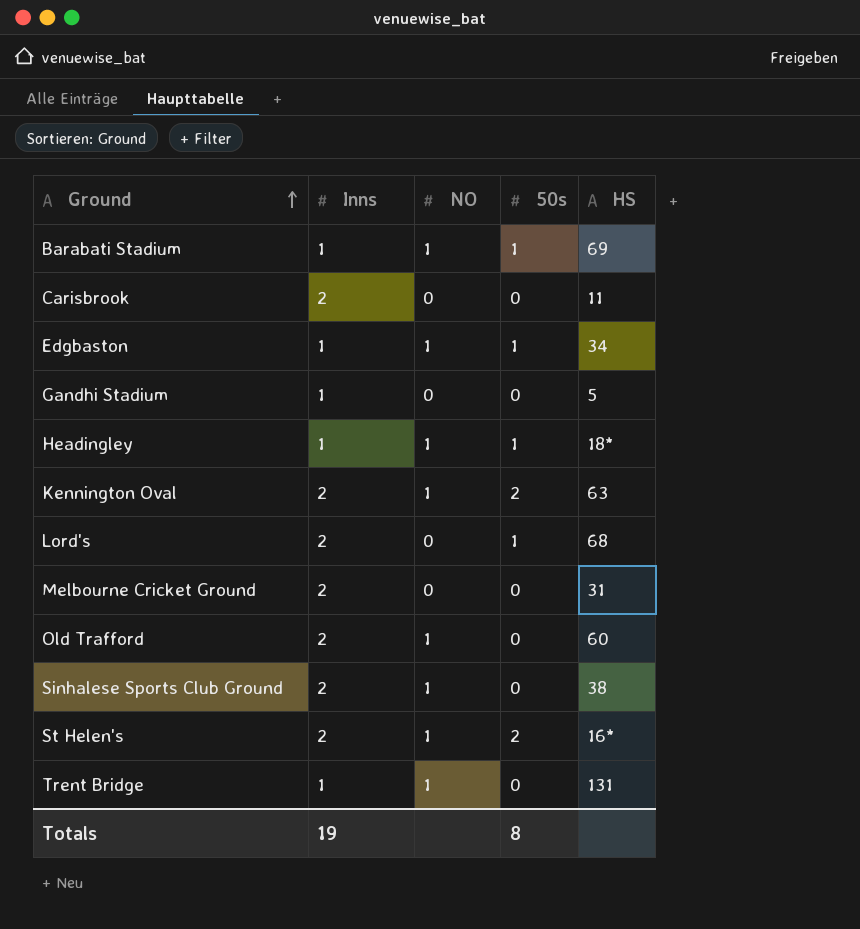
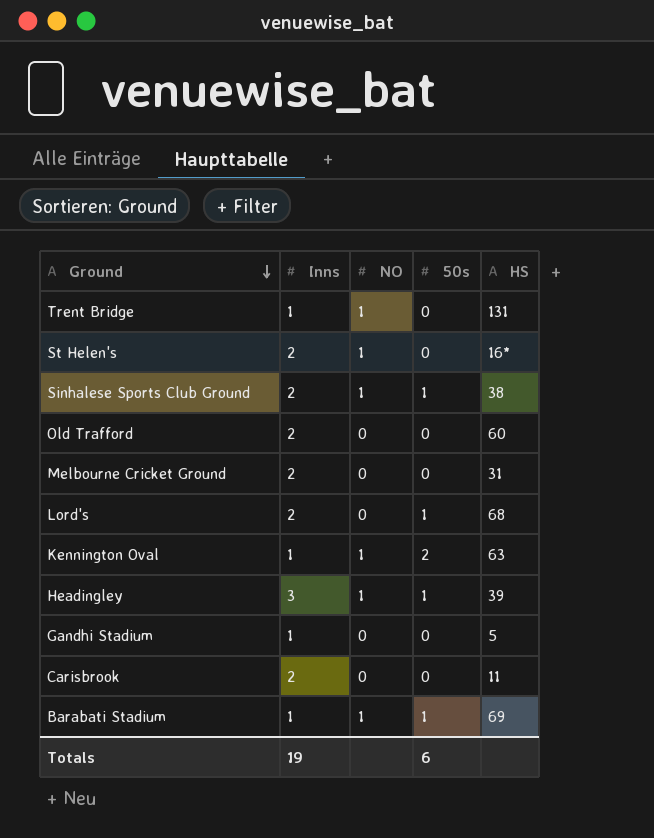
row order: Ground ascending -> Ground descending
row Edgbaston: 1 | 1 | 1 | 34 -> none
St Helen's | 50s: 2 -> 0
Sinhalese Sports Club Ground | 50s: 0 -> 1
Old Trafford | NO: 1 -> 0
Kennington Oval | Inns: 2 -> 1
Headingley | Inns: 1 -> 3
Headingley | HS: 18* -> 39
Totals | 50s: 8 -> 6

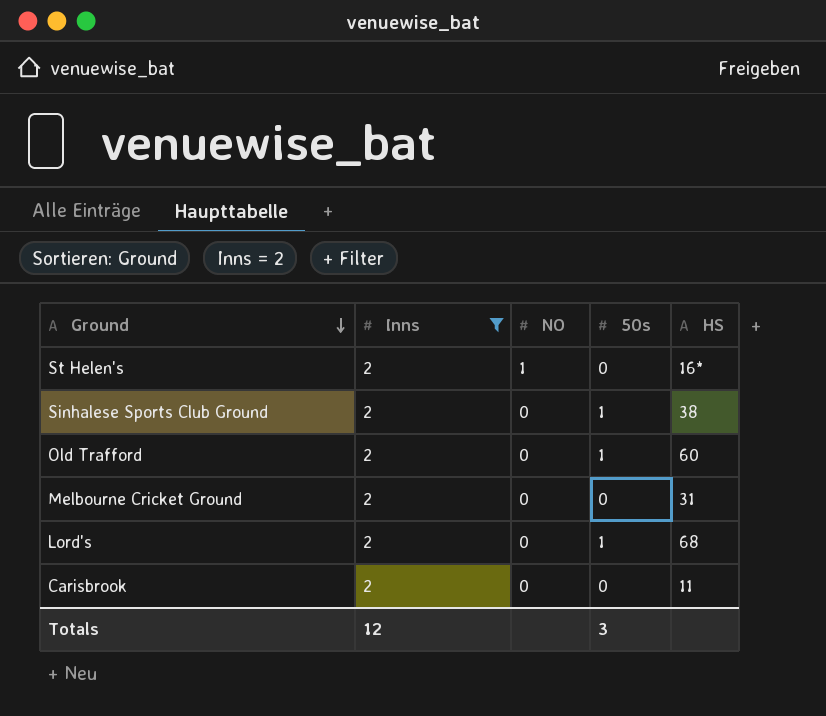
filter: none -> Inns = 2
Sinhalese Sports Club Ground | NO: 1 -> 0
Old Trafford | 50s: 0 -> 1
Totals | Inns: 19 -> 12
Totals | 50s: 6 -> 3

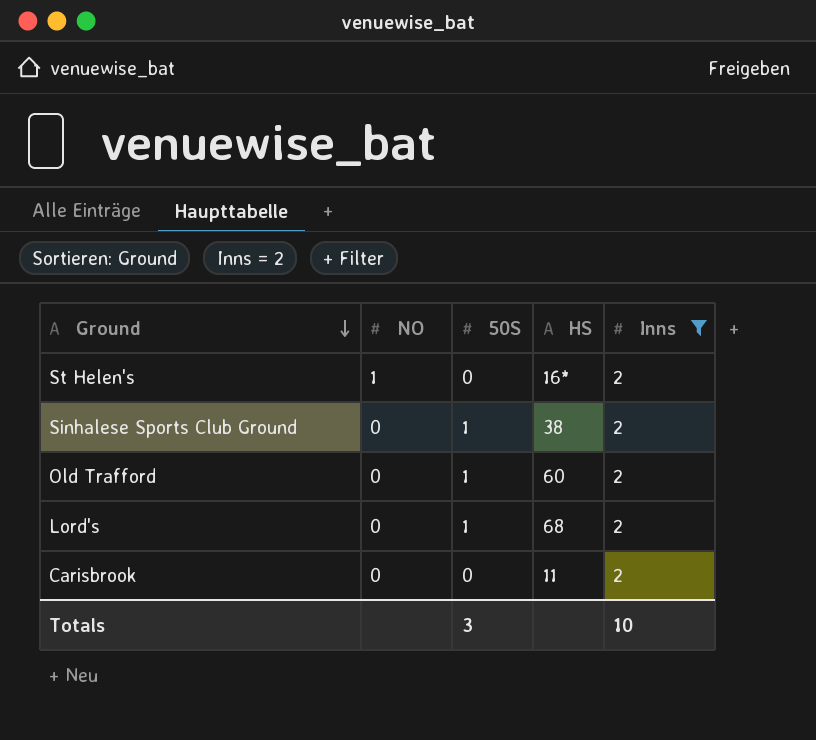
column name: 50s -> 50S
column Inns | position: 2 -> 5
row Melbourne Cricket Ground: 2 | 0 | 0 | 31 -> none
Totals | Inns: 12 -> 10

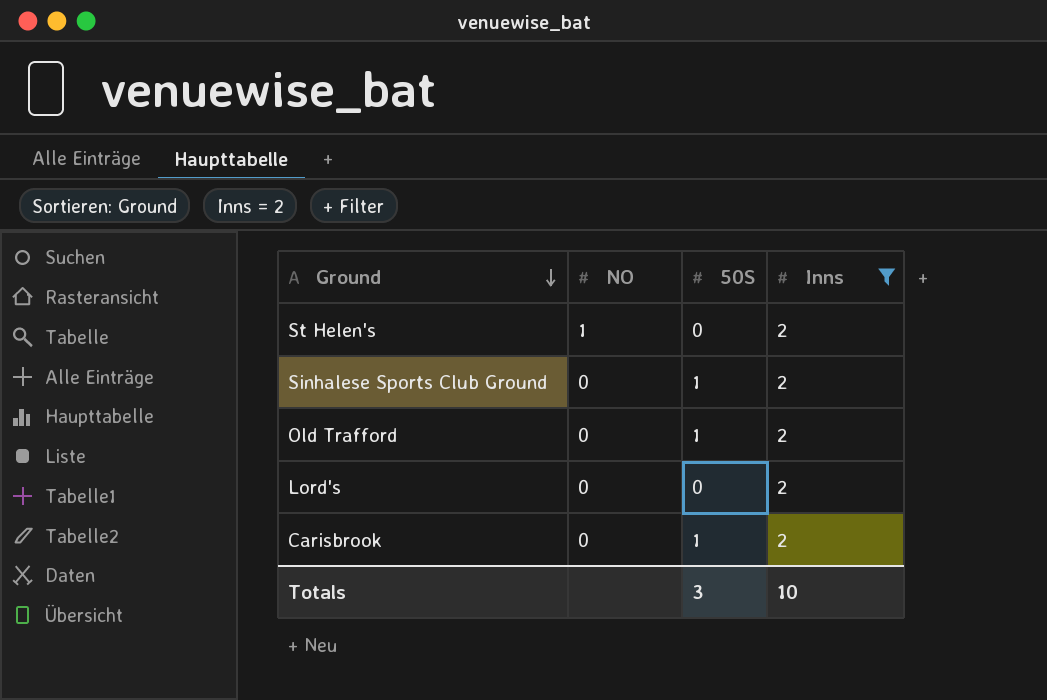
column HS | position: 4 -> none
Lord's | 50S: 1 -> 0
Carisbrook | 50S: 0 -> 1

